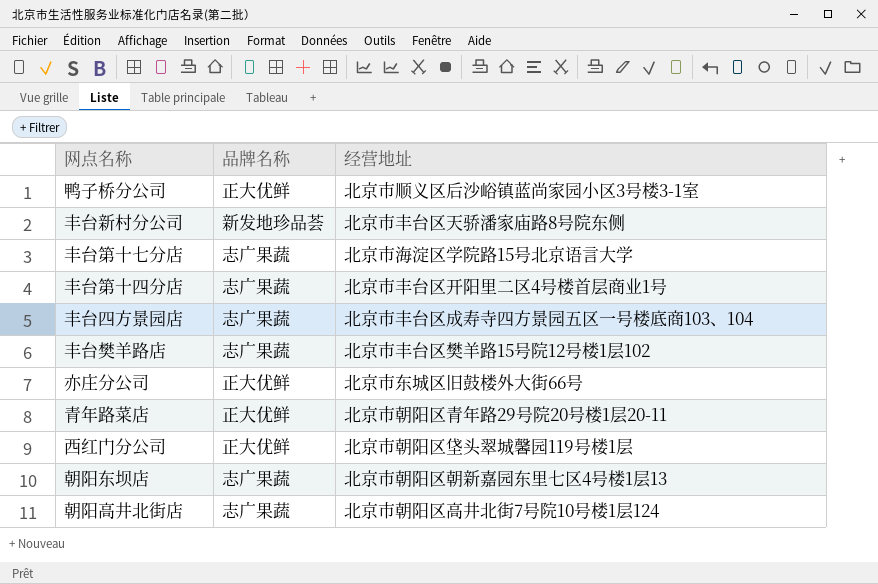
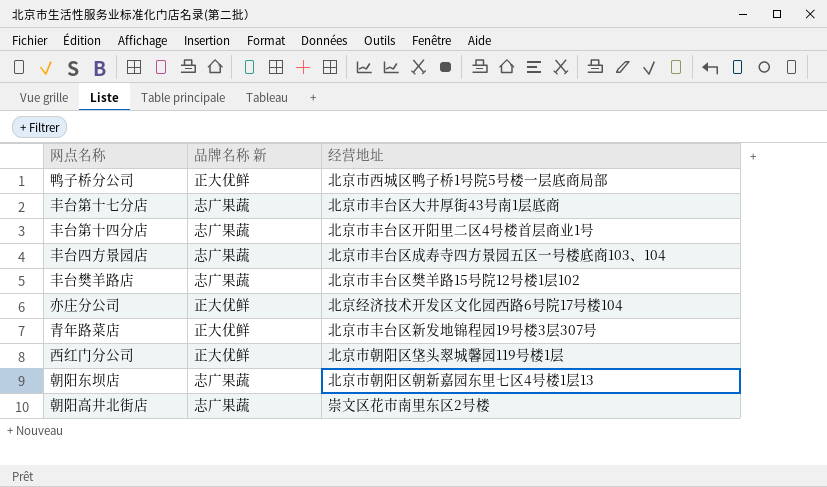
column name: 品牌名称 -> 品牌名称 新
row 丰台新村分公司: 新发地珍品荟 | 北京市丰台区天骄潘家庙路8号院东侧 -> none
鸭子桥分公司 | 经营地址: 北京市顺义区后沙峪镇蓝尚家园小区3号楼3-1室 -> 北京市西城区鸭子桥1号院5号楼一层底商局部
丰台第十七分店 | 经营地址: 北京市海淀区学院路15号北京语言大学 -> 北京市丰台区大井厚街43号南1层底商
亦庄分公司 | 经营地址: 北京市东城区旧鼓楼外大街66号 -> 北京经济技术开发区文化园西路6号院17号楼104
青年路菜店 | 经营地址: 北京市朝阳区青年路29号院20号楼1层20-11 -> 北京市丰台区新发地锦程园19号楼3层307号
朝阳高井北街店 | 经营地址: 北京市朝阳区高井北街7号院10号楼1层124 -> 崇文区花市南里东区2号楼

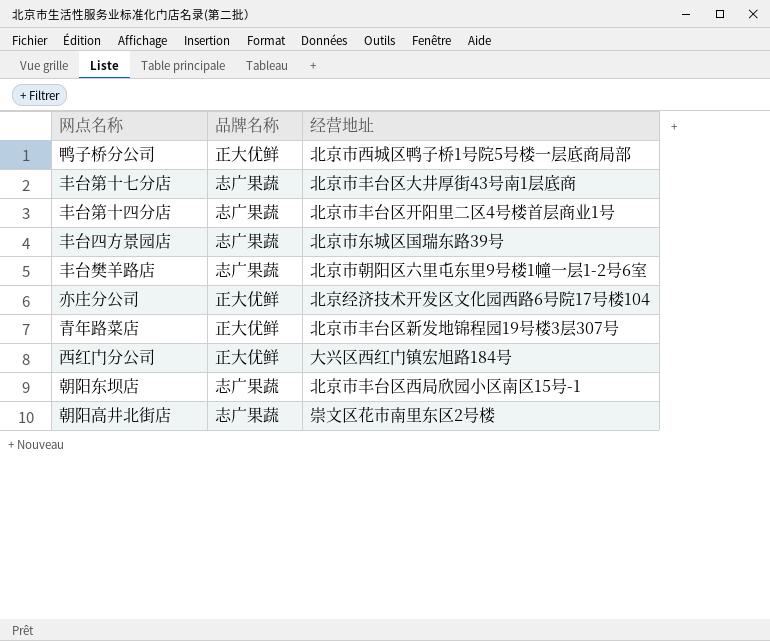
column name: 品牌名称 新 -> 品牌名称
丰台四方景园店 | 经营地址: 北京市丰台区成寿寺四方景园五区一号楼底商103、104 -> 北京市东城区国瑞东路39号
丰台樊羊路店 | 经营地址: 北京市丰台区樊羊路15号院12号楼1层102 -> 北京市朝阳区六里屯东里9号楼1幢一层1-2号6室
西红门分公司 | 经营地址: 北京市朝阳区垡头翠城馨园119号楼1层 -> 大兴区西红门镇宏旭路184号
朝阳东坝店 | 经营地址: 北京市朝阳区朝新嘉园东里七区4号楼1层13 -> 北京市丰台区西局欣园小区南区15号-1

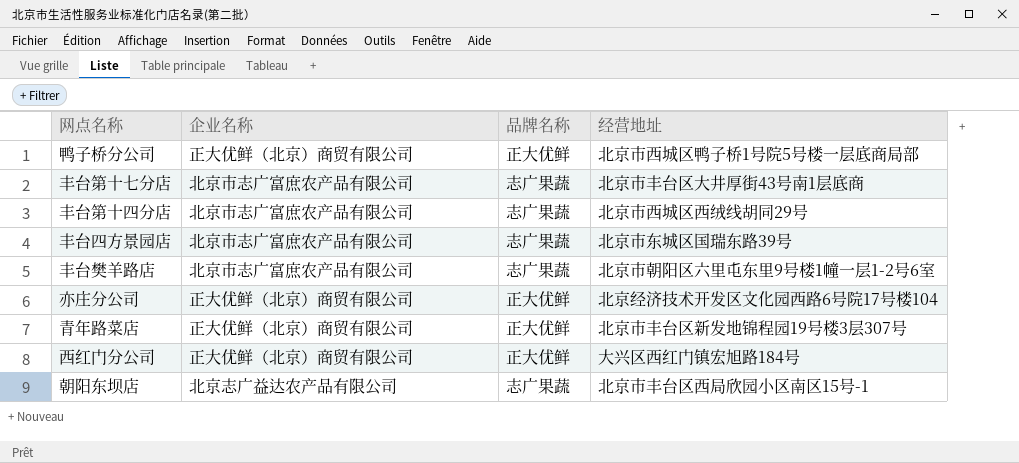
column 企业名称 | position: none -> 2
row 朝阳高井北街店: 志广果蔬 | 崇文区花市南里东区2号楼 -> none
丰台第十四分店 | 经营地址: 北京市丰台区开阳里二区4号楼首层商业1号 -> 北京市西城区西绒线胡同29号

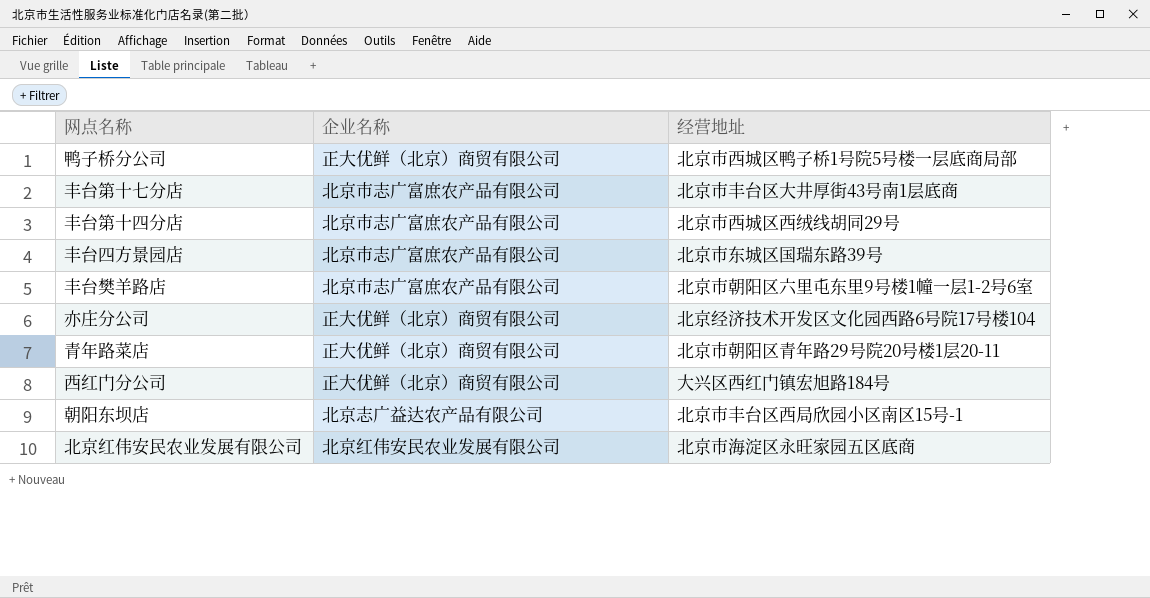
column 品牌名称 | position: 3 -> none
青年路菜店 | 经营地址: 北京市丰台区新发地锦程园19号楼3层307号 -> 北京市朝阳区青年路29号院20号楼1层20-11
row 北京红伟安民农业发展有限公司: none -> 北京红伟安民农业发展有限公司 | 北京市海淀区永旺家园五区底商

